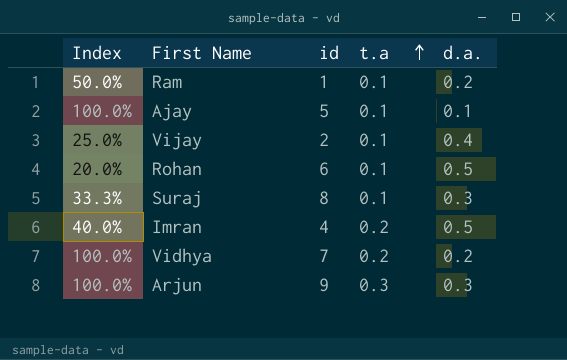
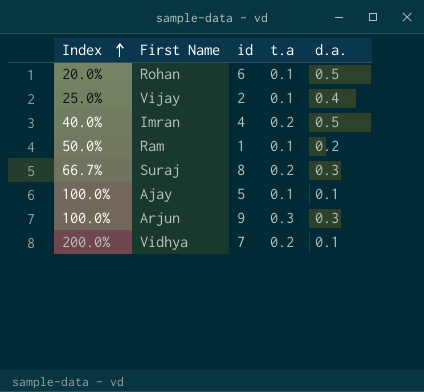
row order: t.a ascending -> Index ascending
Suraj | Index: 33.3% -> 66.7%
Suraj | t.a: 0.1 -> 0.2
Vidhya | Index: 100.0% -> 200.0%
Vidhya | d.a.: 0.2 -> 0.1

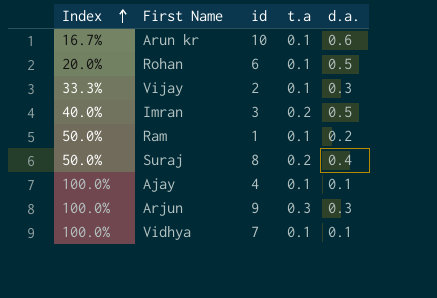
row Arun kr: none -> 16.7% | 10 | 0.1 | 0.6
Vijay | Index: 25.0% -> 33.3%
Vijay | d.a.: 0.4 -> 0.3
Imran | id: 4 -> 3
Suraj | Index: 66.7% -> 50.0%
Suraj | d.a.: 0.3 -> 0.4
Ajay | id: 5 -> 4
Vidhya | Index: 200.0% -> 100.0%
Vidhya | t.a: 0.2 -> 0.1

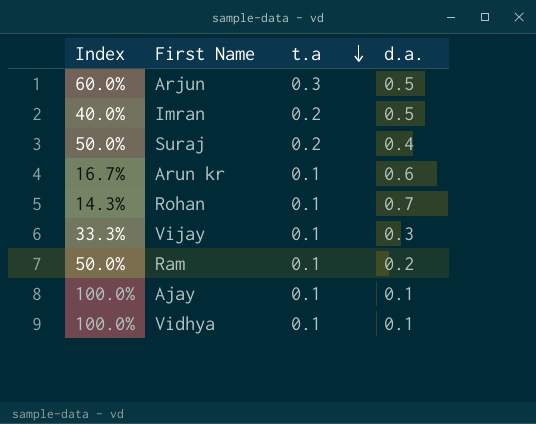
row order: Index ascending -> t.a descending
column id | position: 3 -> none
Arjun | Index: 100.0% -> 60.0%
Arjun | d.a.: 0.3 -> 0.5
Rohan | Index: 20.0% -> 14.3%
Rohan | d.a.: 0.5 -> 0.7

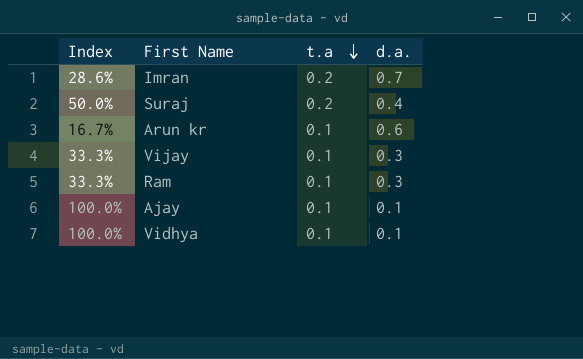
row Arjun: 60.0% | 0.3 | 0.5 -> none
row Rohan: 14.3% | 0.1 | 0.7 -> none
Imran | Index: 40.0% -> 28.6%
Imran | d.a.: 0.5 -> 0.7
Ram | Index: 50.0% -> 33.3%
Ram | d.a.: 0.2 -> 0.3

